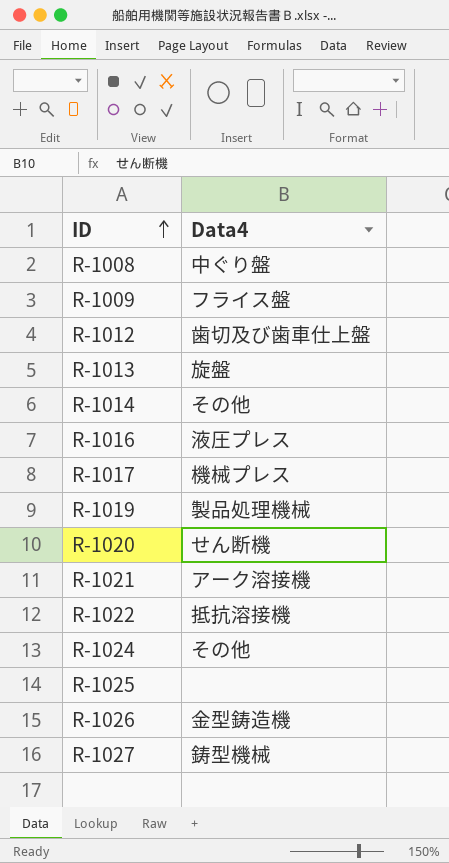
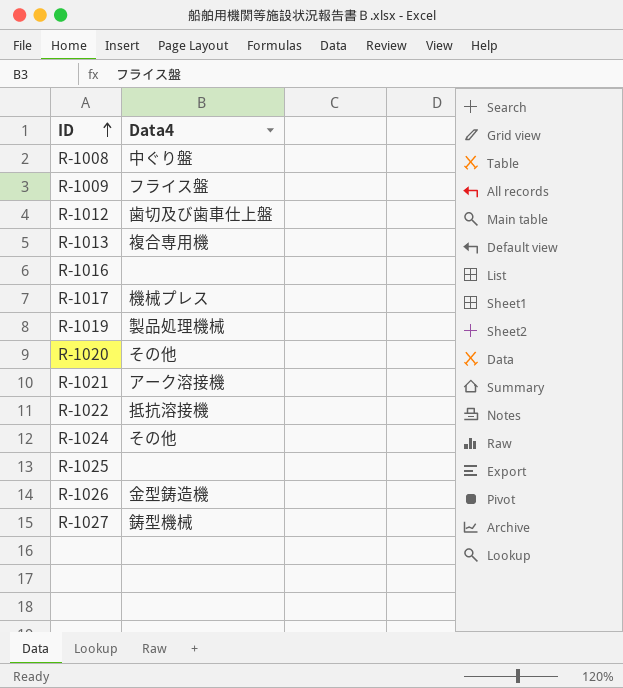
row R-1014: その他 -> none
R-1013 | Data4: 旋盤 -> 複合専用機
R-1016 | Data4: 液圧プレス -> none
R-1020 | Data4: せん断機 -> その他

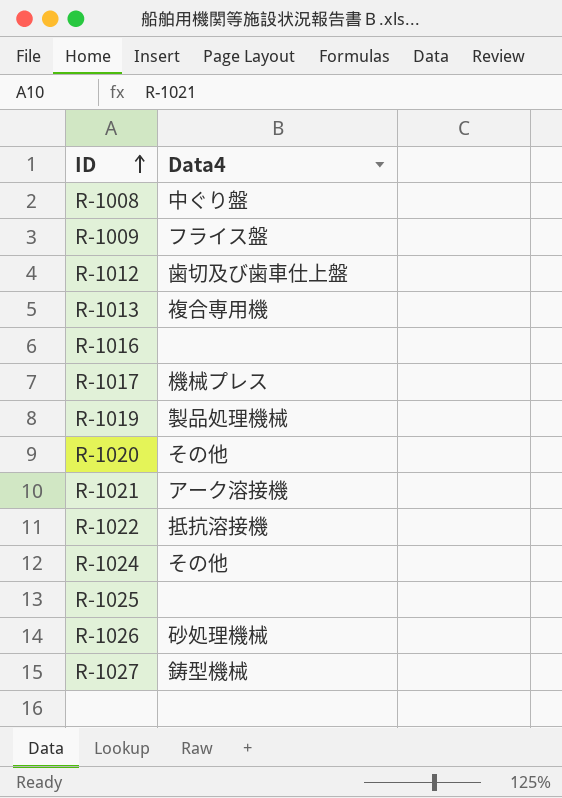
R-1026 | Data4: 金型鋳造機 -> 砂処理機械

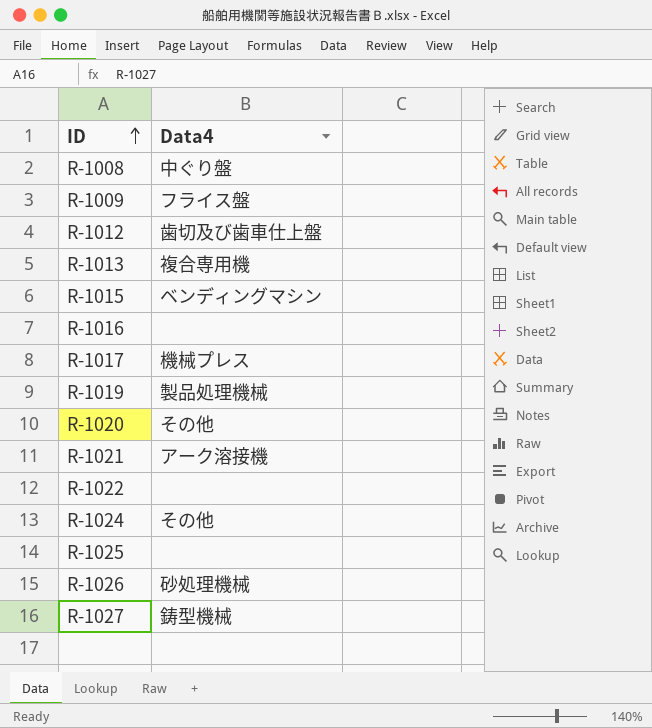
row R-1015: none -> ベンディングマシン
R-1022 | Data4: 抵抗溶接機 -> none

